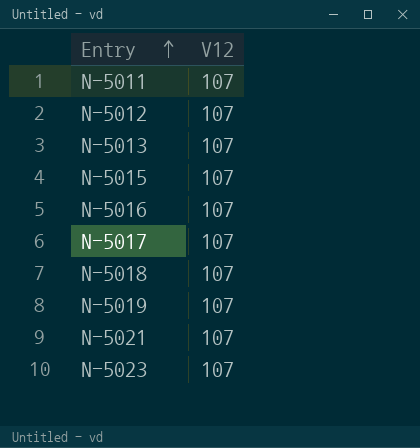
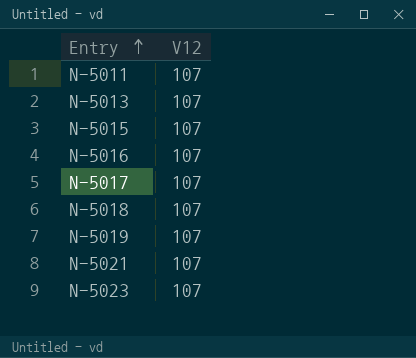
row N-5012: 107 -> none

